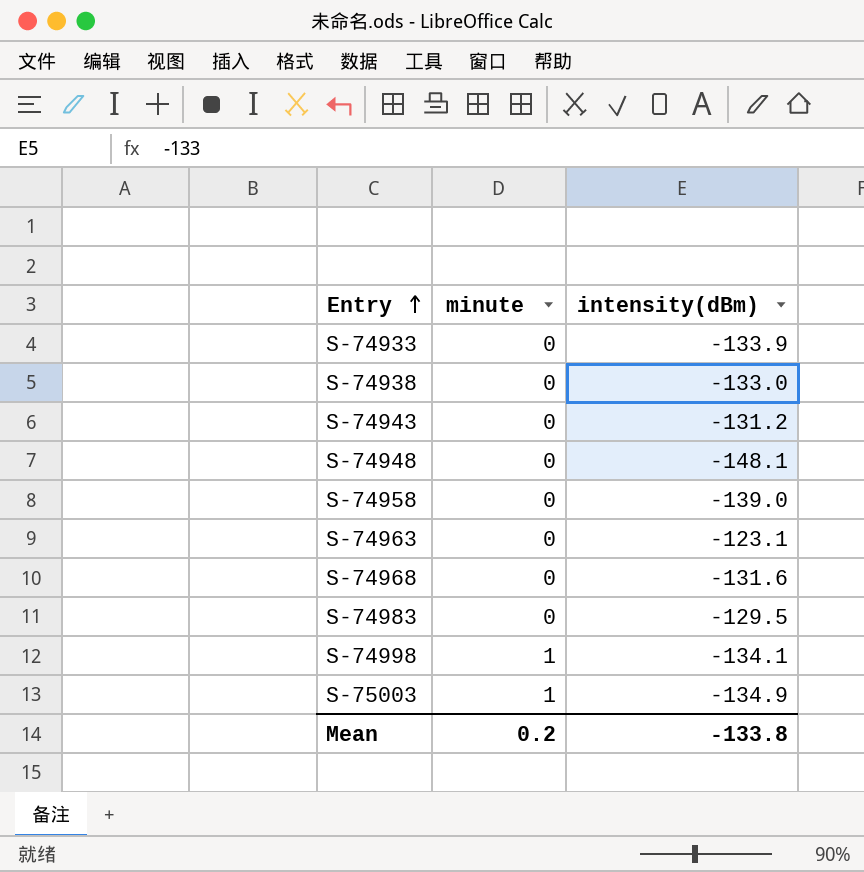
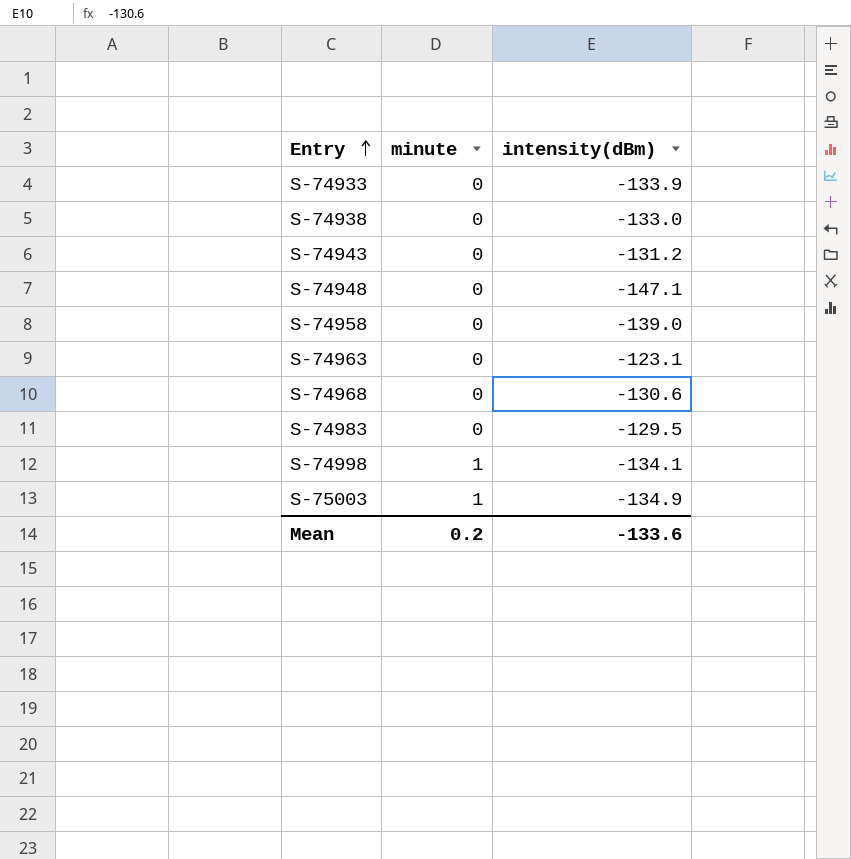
S-74948 | intensity(dBm): -148.1 -> -147.1
S-74968 | intensity(dBm): -131.6 -> -130.6
Mean | intensity(dBm): -133.8 -> -133.6

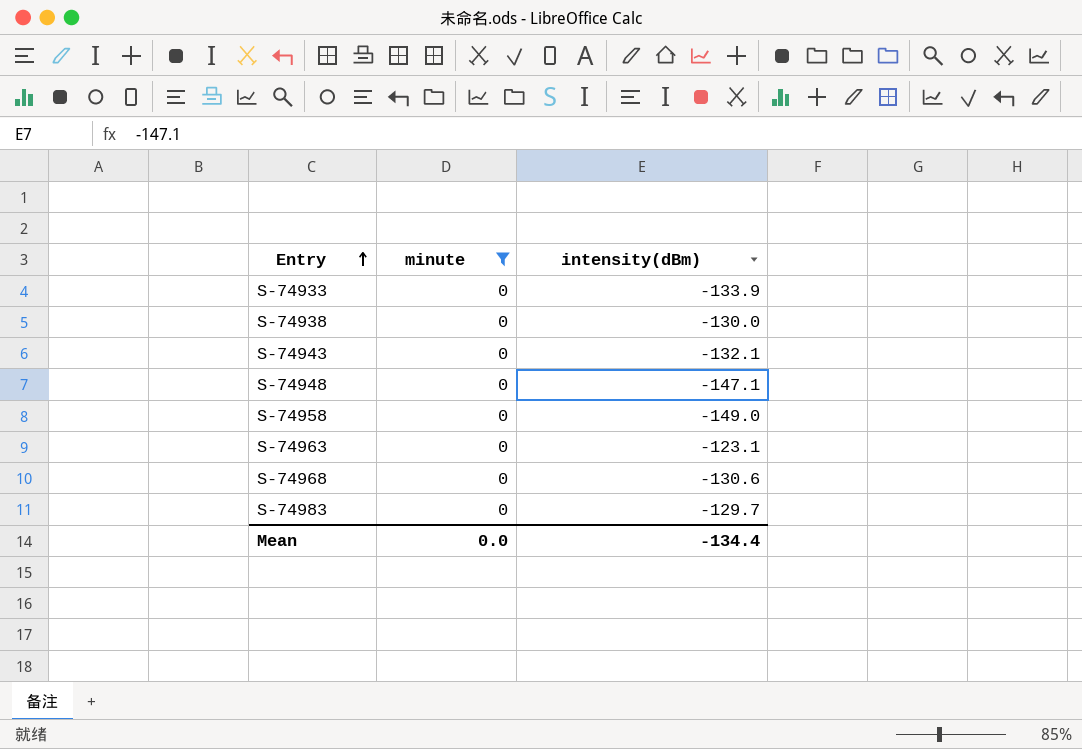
filter: none -> minute = 0
S-74938 | intensity(dBm): -133.0 -> -130.0
S-74943 | intensity(dBm): -131.2 -> -132.1
S-74958 | intensity(dBm): -139.0 -> -149.0
S-74983 | intensity(dBm): -129.5 -> -129.7
Mean | minute: 0.2 -> 0.0
Mean | intensity(dBm): -133.6 -> -134.4

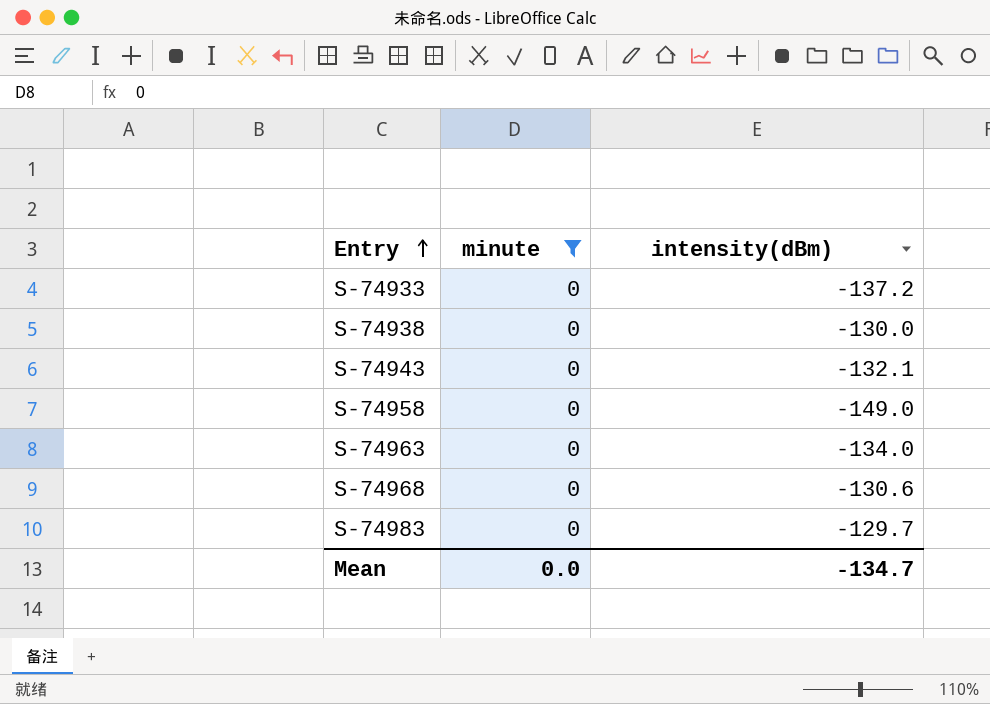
row S-74948: 0 | -147.1 -> none
S-74933 | intensity(dBm): -133.9 -> -137.2
S-74963 | intensity(dBm): -123.1 -> -134.0
Mean | intensity(dBm): -134.4 -> -134.7

